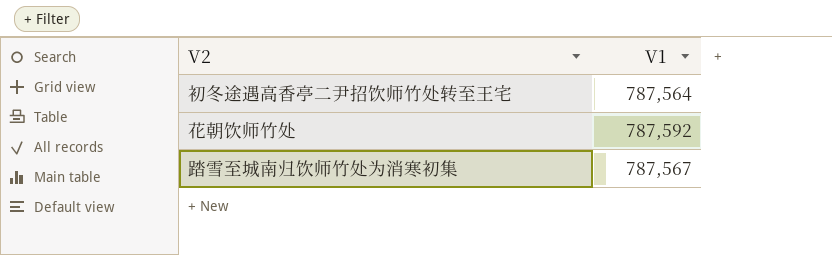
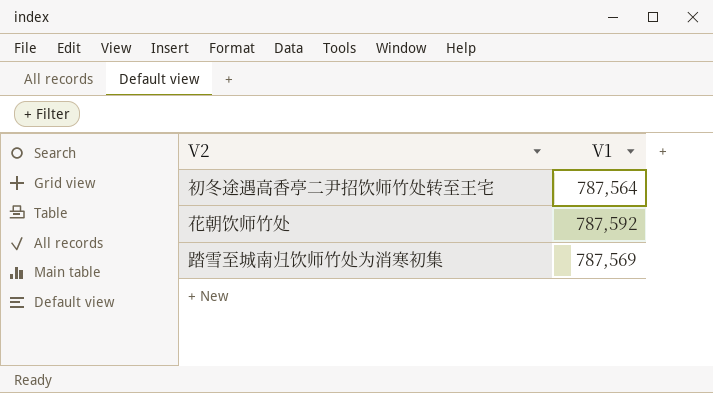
踏雪至城南归饮师竹处为消寒初集 | V1: 787,567 -> 787,569

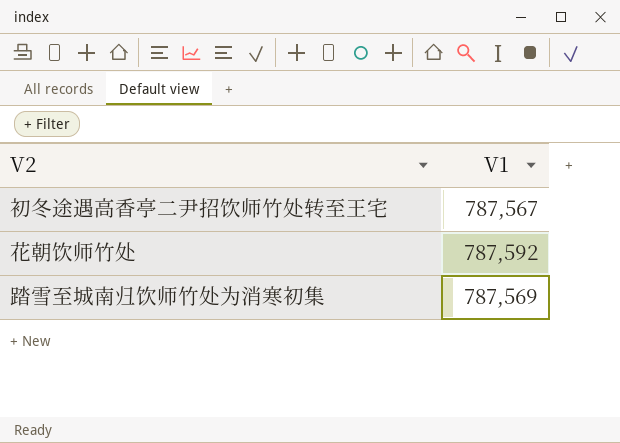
初冬途遇高香亭二尹招饮师竹处转至王宅 | V1: 787,564 -> 787,567

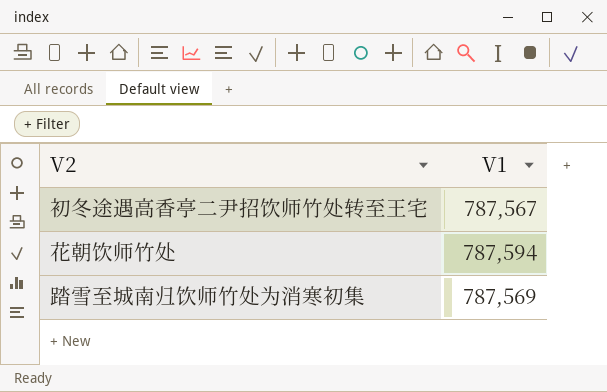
花朝饮师竹处 | V1: 787,592 -> 787,594

